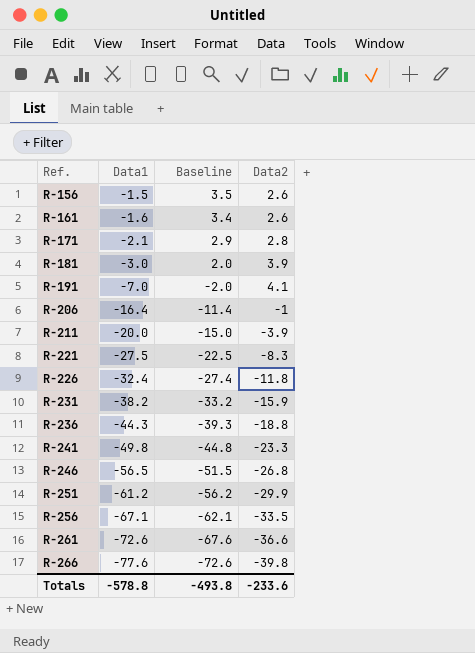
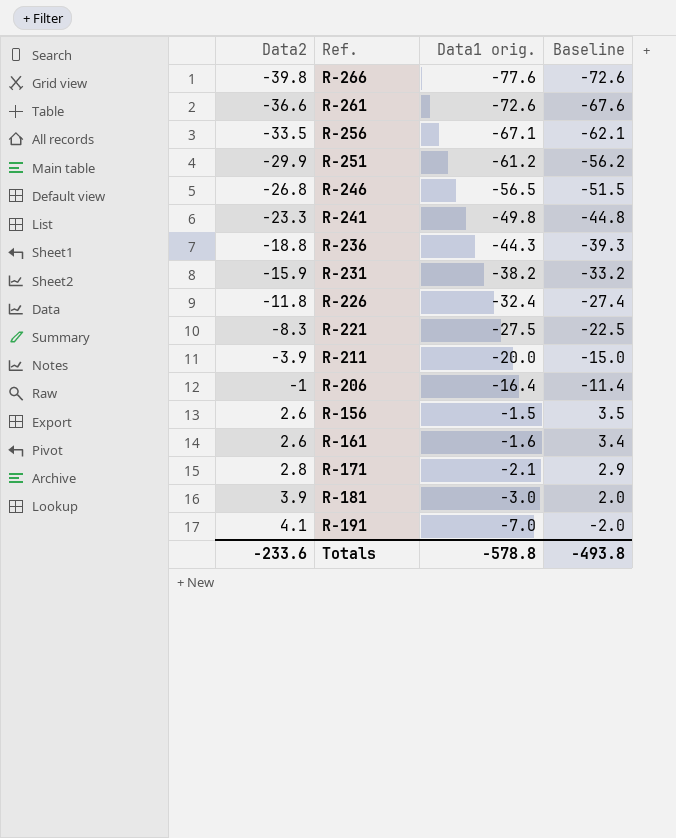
row order: Ref. ascending -> Data2 ascending
column Data2 | position: 4 -> 1
column name: Data1 -> Data1 orig.

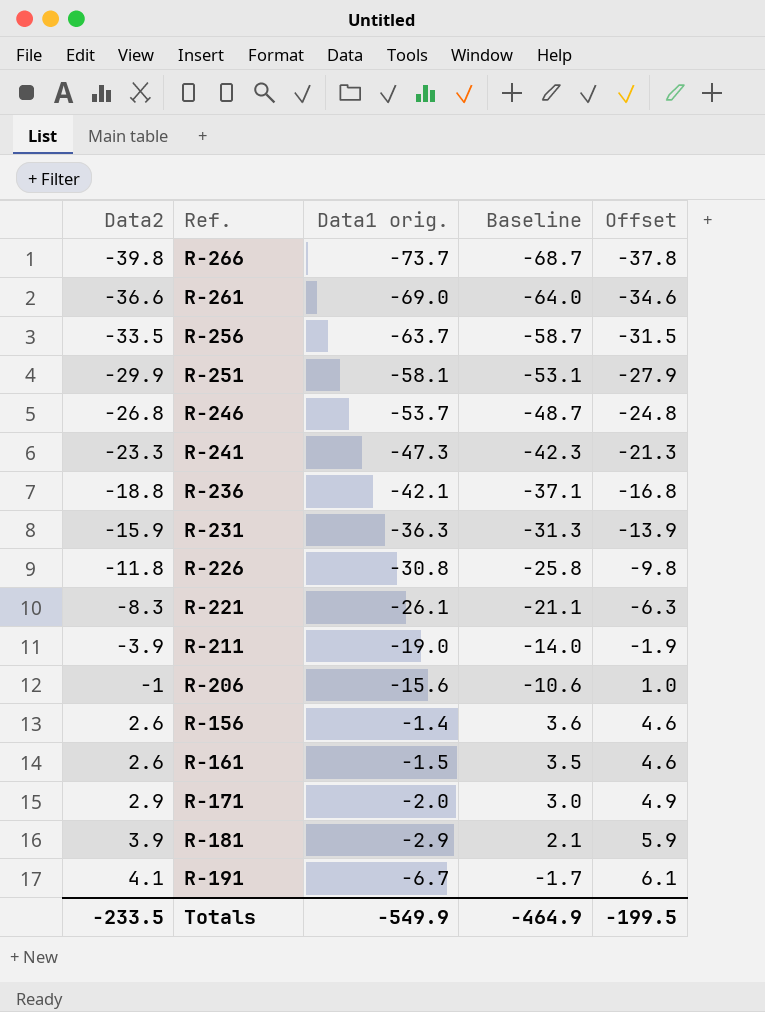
column Offset | formula: none -> [Data2] + 2
R-266 | Data1 orig.: -77.6 -> -73.7
R-266 | Baseline: -72.6 -> -68.7
R-261 | Data1 orig.: -72.6 -> -69.0
R-261 | Baseline: -67.6 -> -64.0
R-256 | Data1 orig.: -67.1 -> -63.7
R-256 | Baseline: -62.1 -> -58.7
R-251 | Data1 orig.: -61.2 -> -58.1
R-251 | Baseline: -56.2 -> -53.1
R-246 | Data1 orig.: -56.5 -> -53.7
R-246 | Baseline: -51.5 -> -48.7
R-241 | Data1 orig.: -49.8 -> -47.3
R-241 | Baseline: -44.8 -> -42.3
R-236 | Data1 orig.: -44.3 -> -42.1
R-236 | Baseline: -39.3 -> -37.1
R-231 | Data1 orig.: -38.2 -> -36.3
R-231 | Baseline: -33.2 -> -31.3
R-226 | Data1 orig.: -32.4 -> -30.8
R-226 | Baseline: -27.4 -> -25.8
R-221 | Data1 orig.: -27.5 -> -26.1
R-221 | Baseline: -22.5 -> -21.1
R-211 | Data1 orig.: -20.0 -> -19.0
R-211 | Baseline: -15.0 -> -14.0
R-206 | Data1 orig.: -16.4 -> -15.6
R-206 | Baseline: -11.4 -> -10.6
R-156 | Data1 orig.: -1.5 -> -1.4
R-156 | Baseline: 3.5 -> 3.6
R-161 | Data1 orig.: -1.6 -> -1.5
R-161 | Baseline: 3.4 -> 3.5
R-171 | Data2: 2.8 -> 2.9
R-171 | Data1 orig.: -2.1 -> -2.0
R-171 | Baseline: 2.9 -> 3.0
R-181 | Data1 orig.: -3.0 -> -2.9
R-181 | Baseline: 2.0 -> 2.1
R-191 | Data1 orig.: -7.0 -> -6.7
R-191 | Baseline: -2.0 -> -1.7
Totals | Data2: -233.6 -> -233.5
Totals | Data1 orig.: -578.8 -> -549.9
Totals | Baseline: -493.8 -> -464.9

